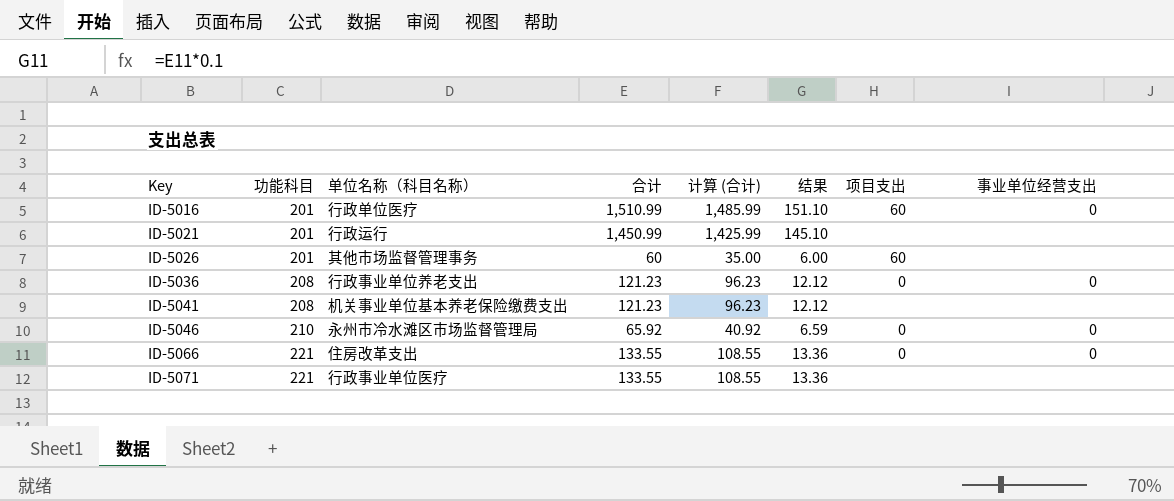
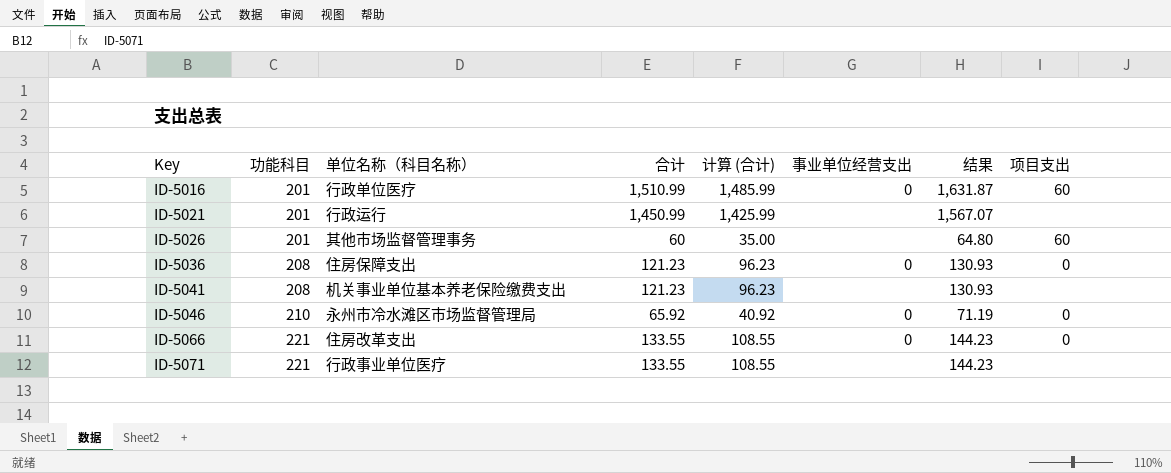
column 事业单位经营支出 | position: 8 -> 6
column 结果 | formula: [合计] * 0.1 -> [合计] * 1.08
ID-5036 | 单位名称（科目名称）: 行政事业单位养老支出 -> 住房保障支出

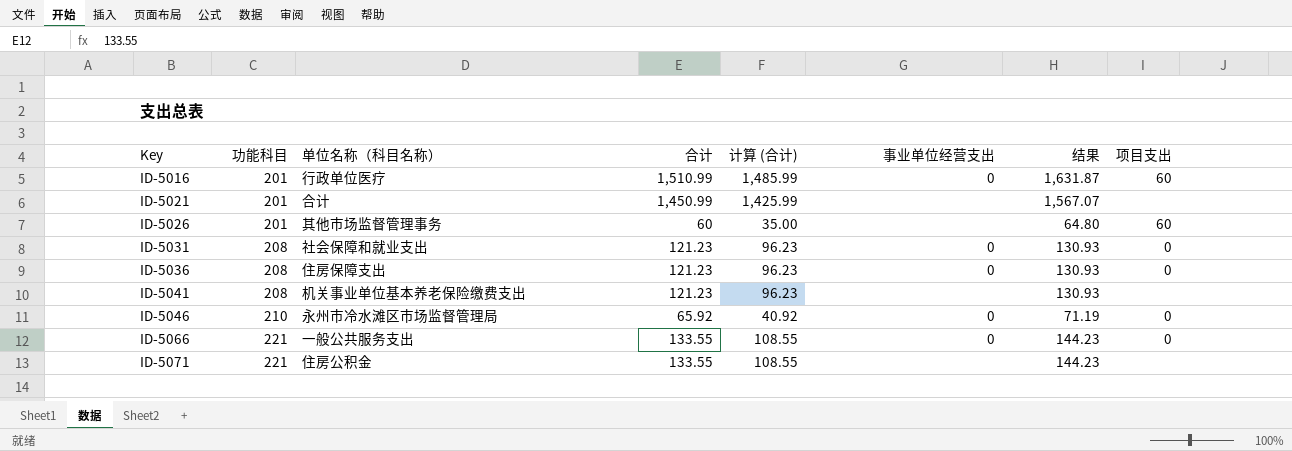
ID-5021 | 单位名称（科目名称）: 行政运行 -> 合计
row ID-5031: none -> 208 | 社会保障和就业支出 | 121.23 | 96.23 | 0 | 130.93 | 0
ID-5066 | 单位名称（科目名称）: 住房改革支出 -> 一般公共服务支出
ID-5071 | 单位名称（科目名称）: 行政事业单位医疗 -> 住房公积金

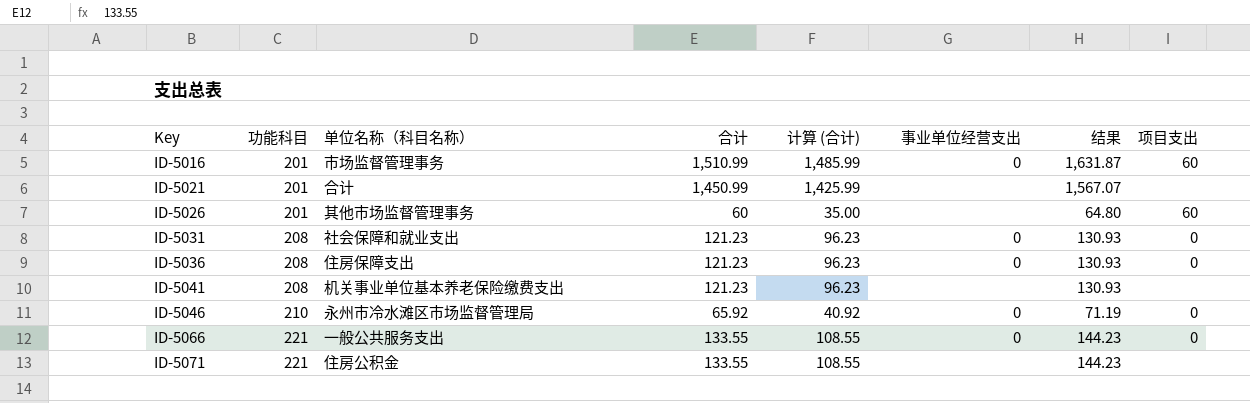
ID-5016 | 单位名称（科目名称）: 行政单位医疗 -> 市场监督管理事务

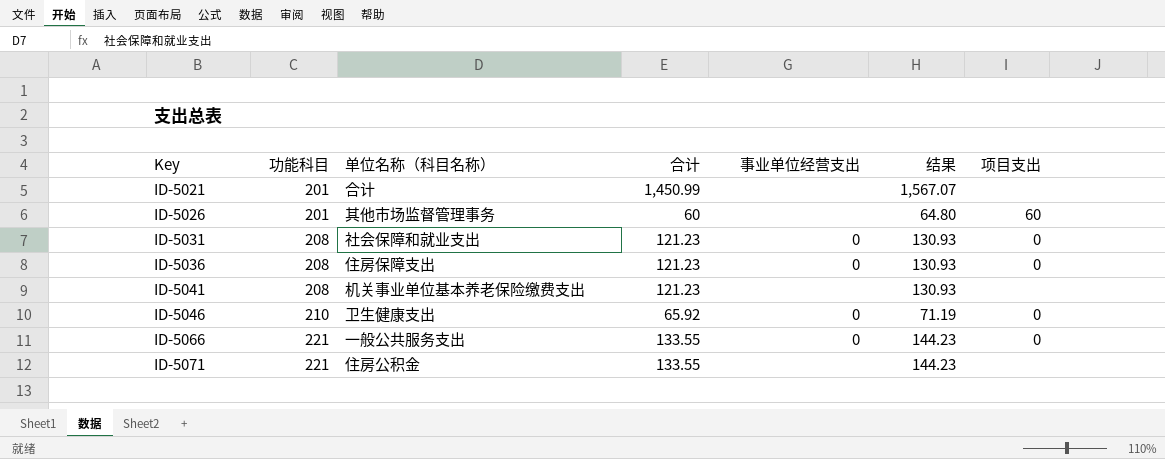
column 计算 (合计) | formula: [合计] - 25 -> none
row ID-5016: 201 | 市场监督管理事务 | 1,510.99 | 1,485.99 | 0 | 1,631.87 | 60 -> none
ID-5046 | 单位名称（科目名称）: 永州市冷水滩区市场监督管理局 -> 卫生健康支出

